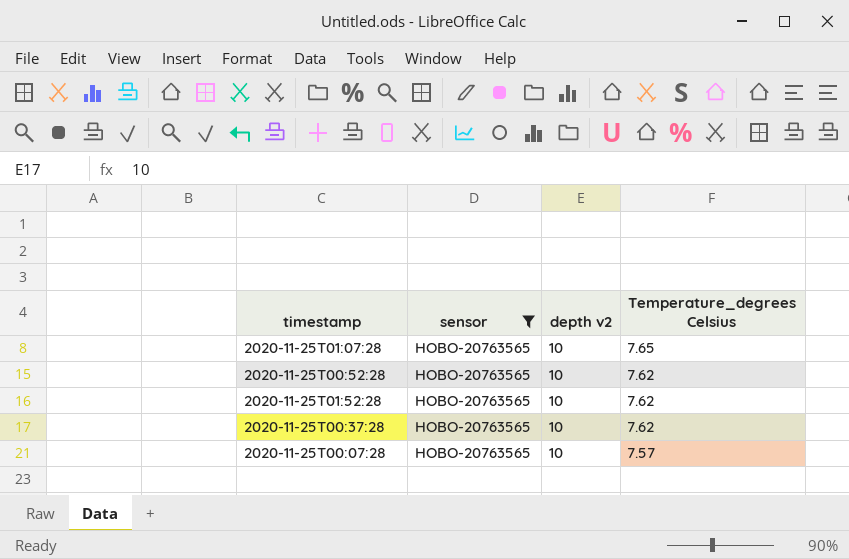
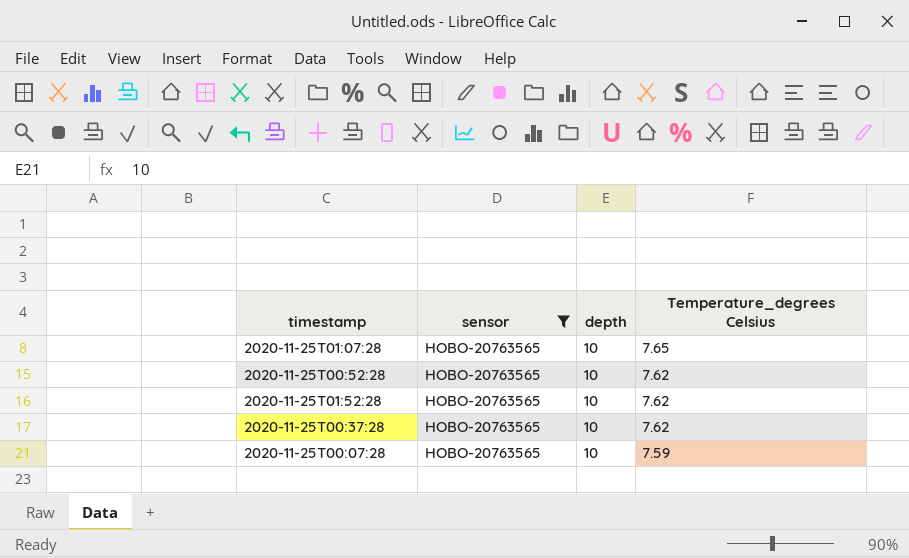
column name: depth v2 -> depth
2020-11-25T00:07:28 | Temperature_degrees Celsius: 7.57 -> 7.59

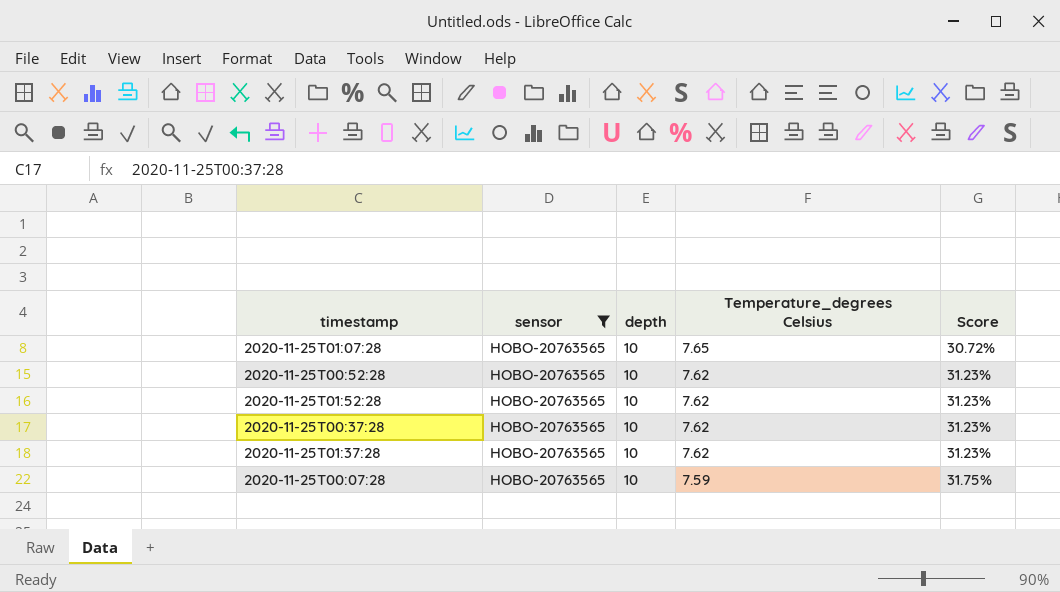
column Score | formula: none -> ([depth] - [Temperature_degrees Celsius]) / [Temperature_degrees Celsius]
row 2020-11-25T01:37:28: none -> HOBO-20763565 | 10 | 7.62 | 31.23%

